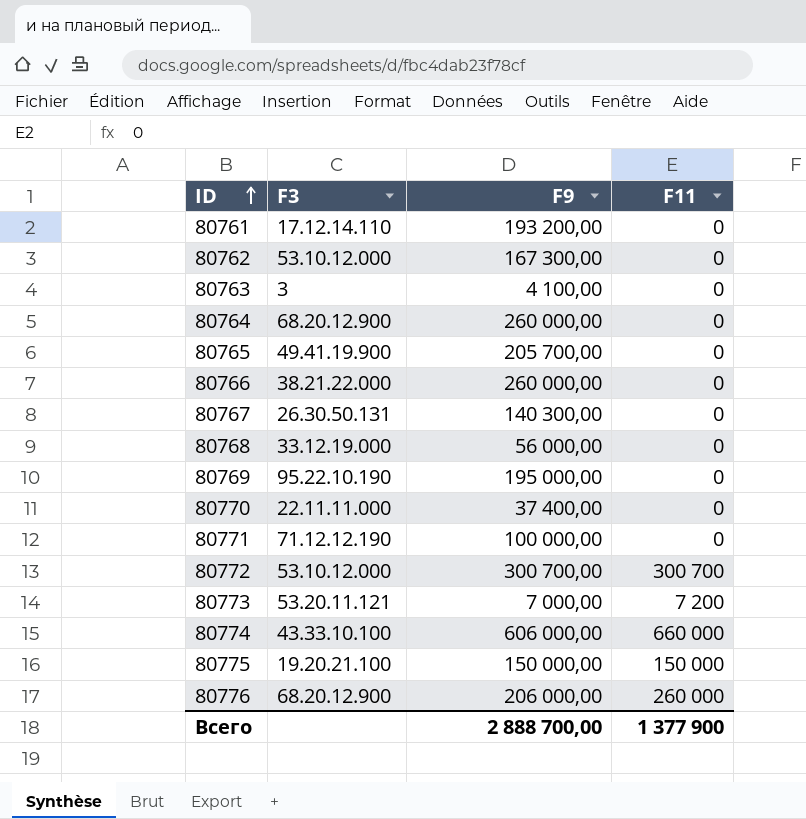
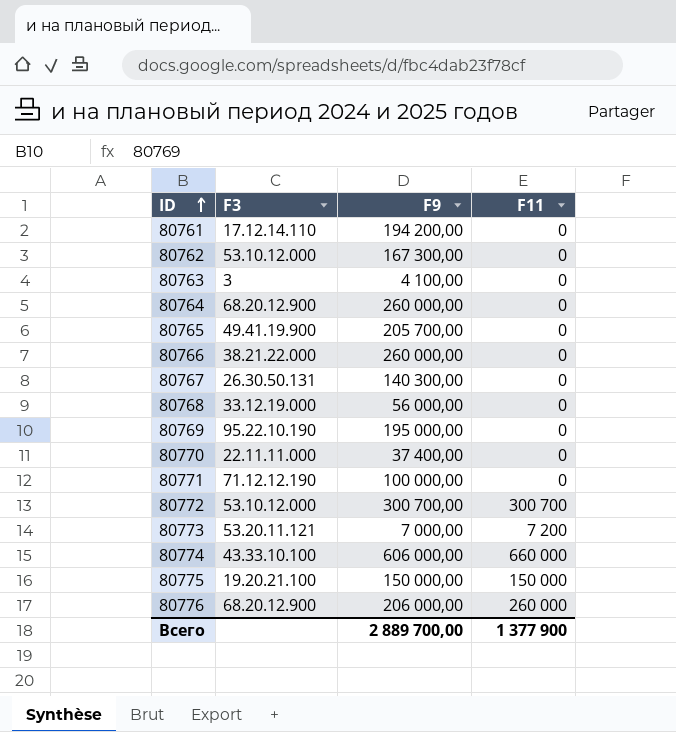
80761 | F9: 193 200,00 -> 194 200,00
Всего | F9: 2 888 700,00 -> 2 889 700,00

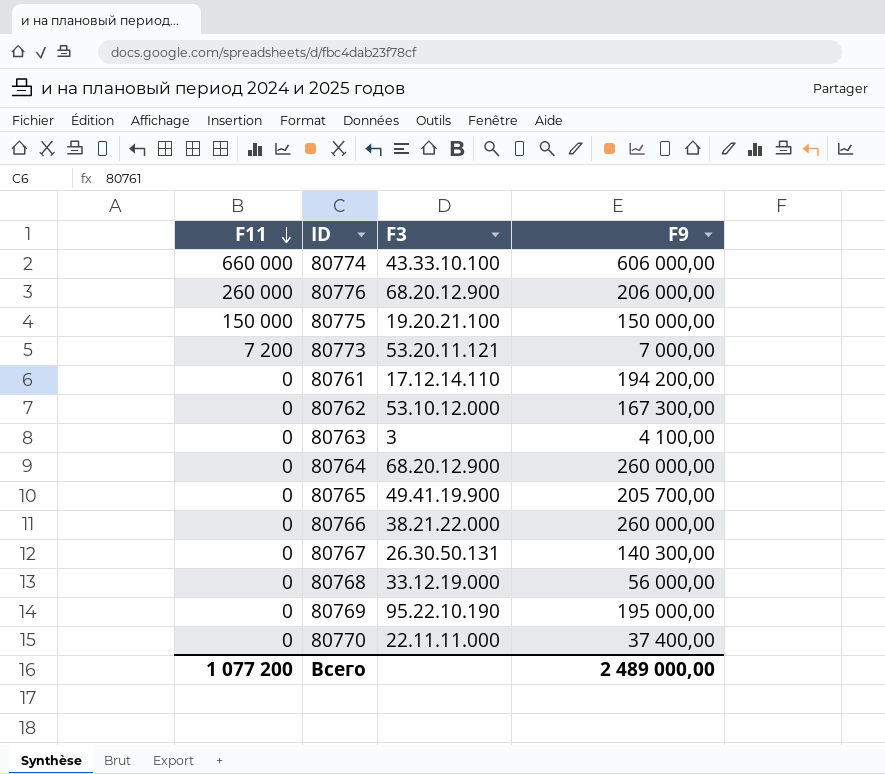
row order: ID ascending -> F11 descending
column F11 | position: 4 -> 1
row 80771: 71.12.12.190 | 100 000,00 | 0 -> none
row 80772: 53.10.12.000 | 300 700,00 | 300 700 -> none
Всего | F11: 1 377 900 -> 1 077 200
Всего | F9: 2 889 700,00 -> 2 489 000,00

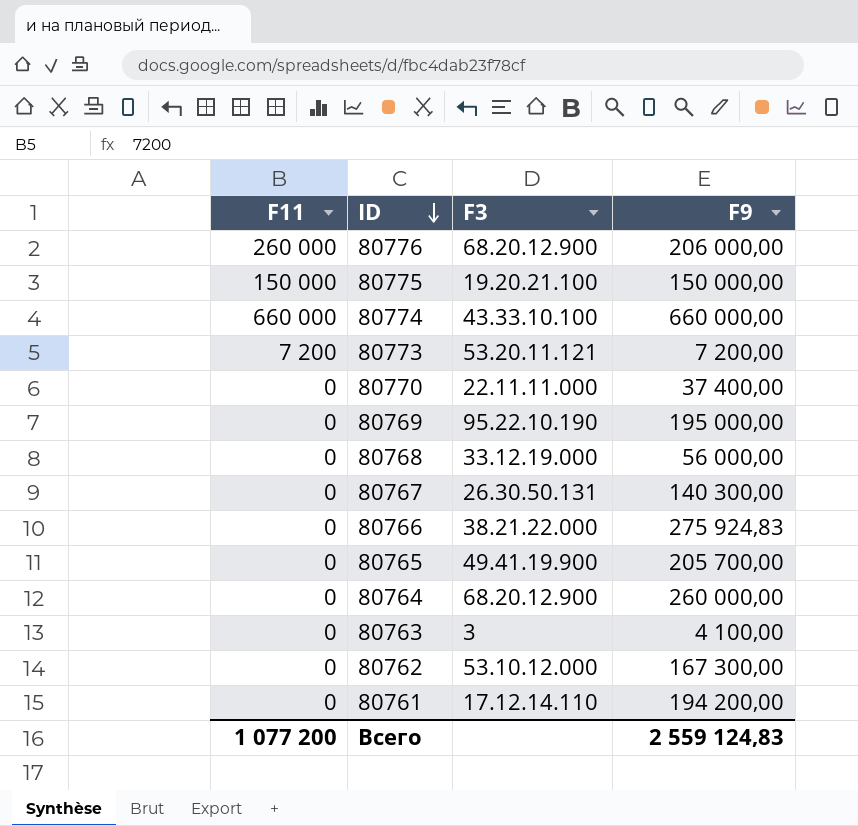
row order: F11 descending -> ID descending
80774 | F9: 606 000,00 -> 660 000,00
80773 | F9: 7 000,00 -> 7 200,00
80766 | F9: 260 000,00 -> 275 924,83
Всего | F9: 2 489 000,00 -> 2 559 124,83

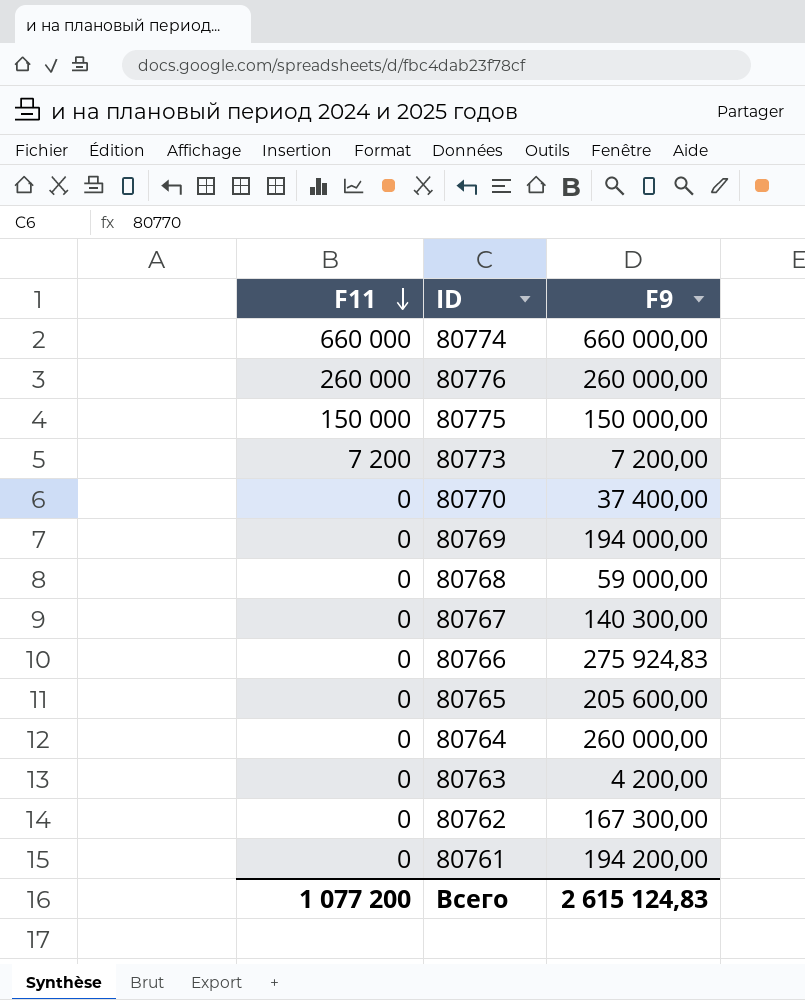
row order: ID descending -> F11 descending
column F3 | position: 3 -> none
80776 | F9: 206 000,00 -> 260 000,00
80769 | F9: 195 000,00 -> 194 000,00
80768 | F9: 56 000,00 -> 59 000,00
80765 | F9: 205 700,00 -> 205 600,00
80763 | F9: 4 100,00 -> 4 200,00
Всего | F9: 2 559 124,83 -> 2 615 124,83

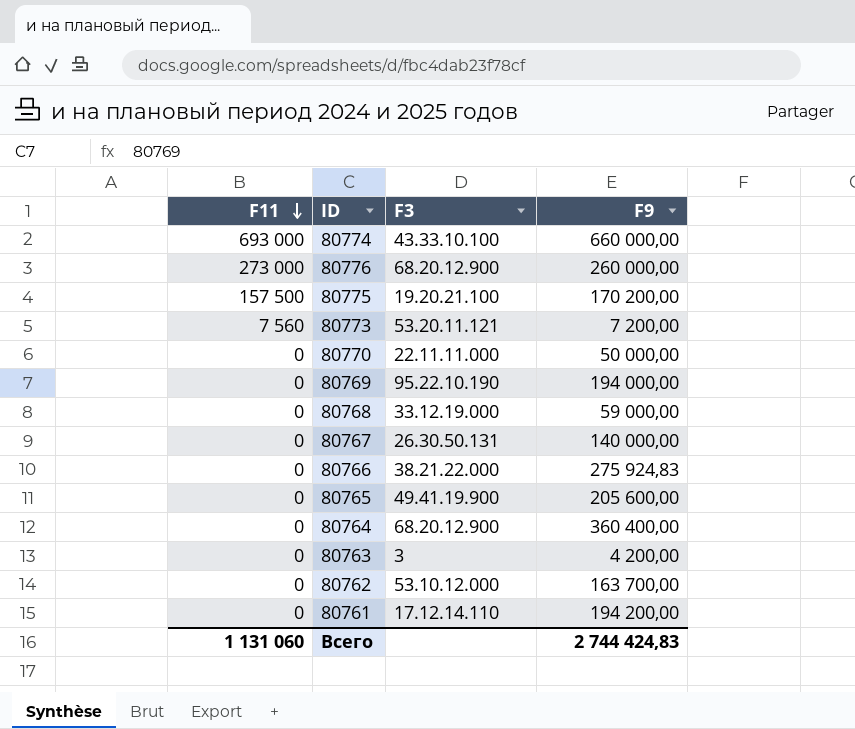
column F3 | position: none -> 3
80774 | F11: 660 000 -> 693 000
80776 | F11: 260 000 -> 273 000
80775 | F11: 150 000 -> 157 500
80775 | F9: 150 000,00 -> 170 200,00
80773 | F11: 7 200 -> 7 560
80770 | F9: 37 400,00 -> 50 000,00
80767 | F9: 140 300,00 -> 140 000,00
80764 | F9: 260 000,00 -> 360 400,00
80762 | F9: 167 300,00 -> 163 700,00
Всего | F11: 1 077 200 -> 1 131 060
Всего | F9: 2 615 124,83 -> 2 744 424,83

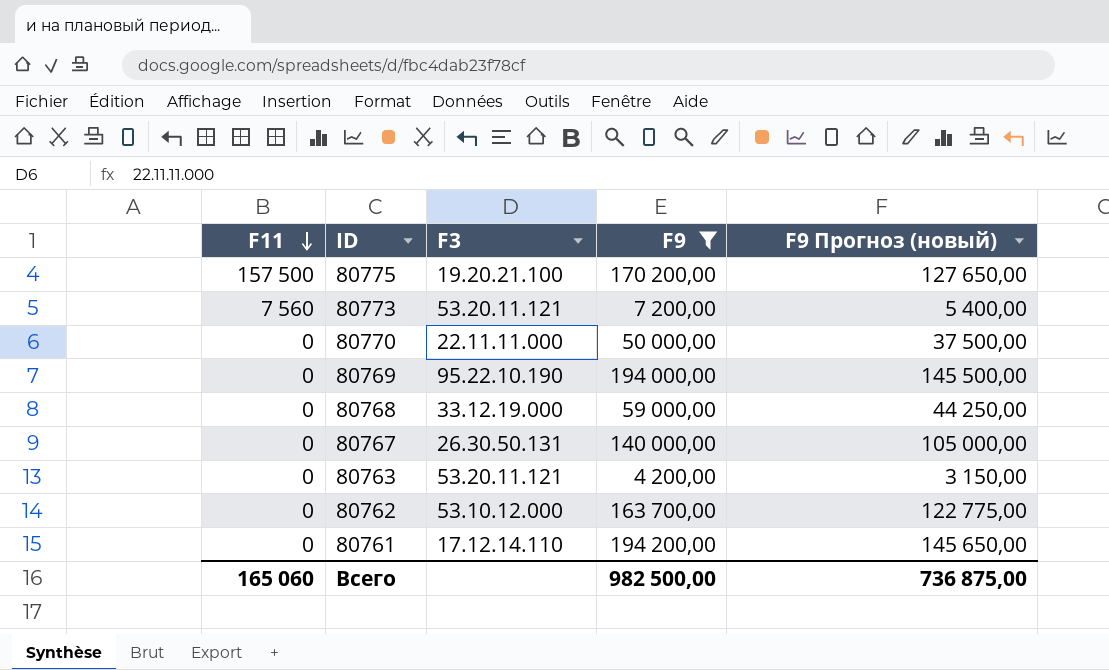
filter: none -> F9 <= 194 200,00
column F9 Прогноз (новый) | formula: none -> [F9] * 0,75
80763 | F3: 3 -> 53.20.11.121
Всего | F11: 1 131 060 -> 165 060
Всего | F9: 2 744 424,83 -> 982 500,00

